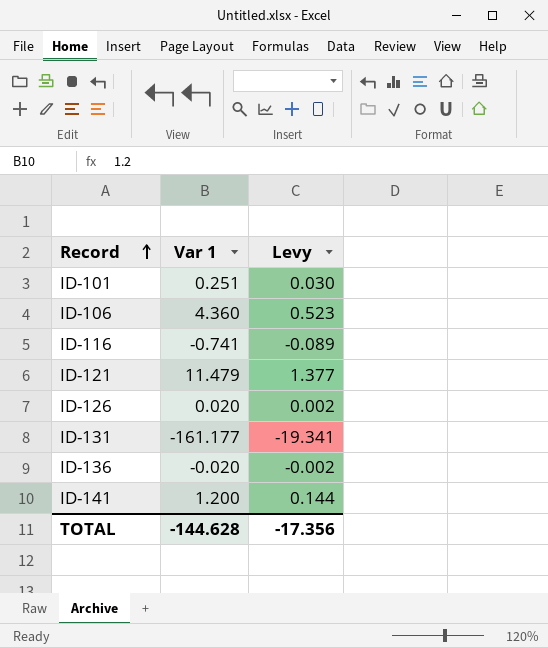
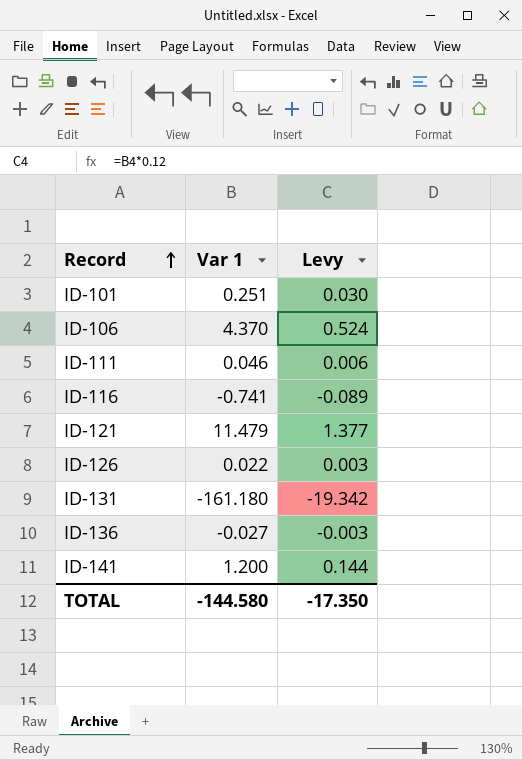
ID-106 | Var 1: 4.360 -> 4.370
ID-106 | Levy: 0.523 -> 0.524
row ID-111: none -> 0.046 | 0.006
ID-126 | Var 1: 0.020 -> 0.022
ID-126 | Levy: 0.002 -> 0.003
ID-131 | Var 1: -161.177 -> -161.180
ID-131 | Levy: -19.341 -> -19.342
ID-136 | Var 1: -0.020 -> -0.027
ID-136 | Levy: -0.002 -> -0.003
TOTAL | Var 1: -144.628 -> -144.580
TOTAL | Levy: -17.356 -> -17.350

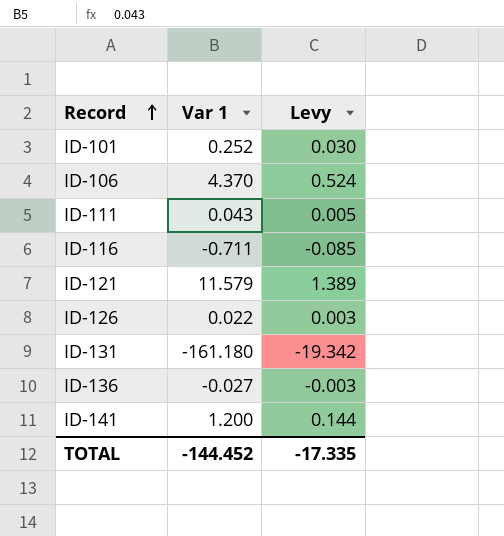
ID-101 | Var 1: 0.251 -> 0.252
ID-111 | Var 1: 0.046 -> 0.043
ID-111 | Levy: 0.006 -> 0.005
ID-116 | Var 1: -0.741 -> -0.711
ID-116 | Levy: -0.089 -> -0.085
ID-121 | Var 1: 11.479 -> 11.579
ID-121 | Levy: 1.377 -> 1.389
TOTAL | Var 1: -144.580 -> -144.452
TOTAL | Levy: -17.350 -> -17.335

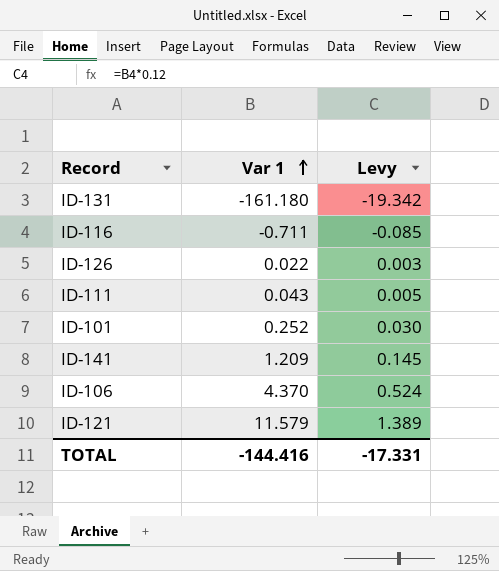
row order: Record ascending -> Var 1 ascending
row ID-136: -0.027 | -0.003 -> none
ID-141 | Var 1: 1.200 -> 1.209
ID-141 | Levy: 0.144 -> 0.145
TOTAL | Var 1: -144.452 -> -144.416
TOTAL | Levy: -17.335 -> -17.331

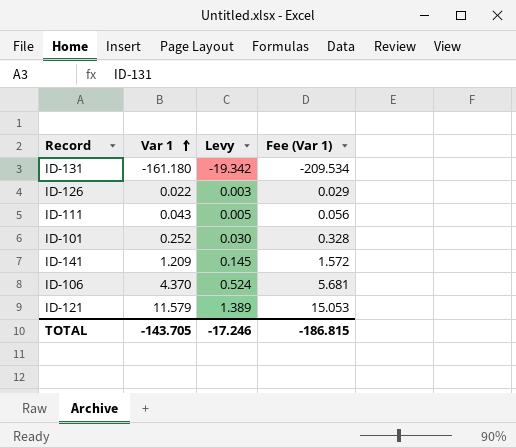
column Fee (Var 1) | formula: none -> [Var 1] * 1.3
row ID-116: -0.711 | -0.085 -> none
TOTAL | Var 1: -144.416 -> -143.705
TOTAL | Levy: -17.331 -> -17.246

